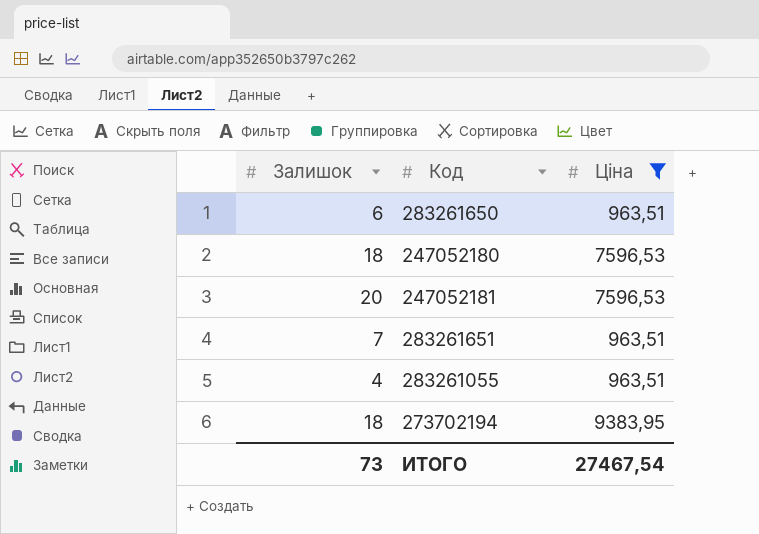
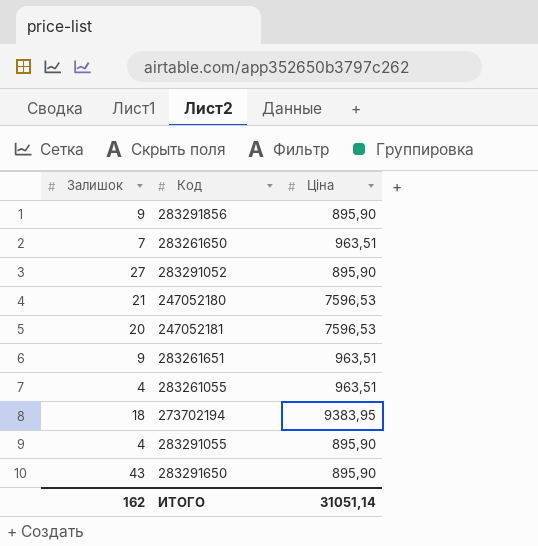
filter: Ціна != 895,90 -> none
283261650 | Залишок: 6 -> 7
247052180 | Залишок: 18 -> 21
283261651 | Залишок: 7 -> 9
ИТОГО | Залишок: 73 -> 162
ИТОГО | Ціна: 27467,54 -> 31051,14

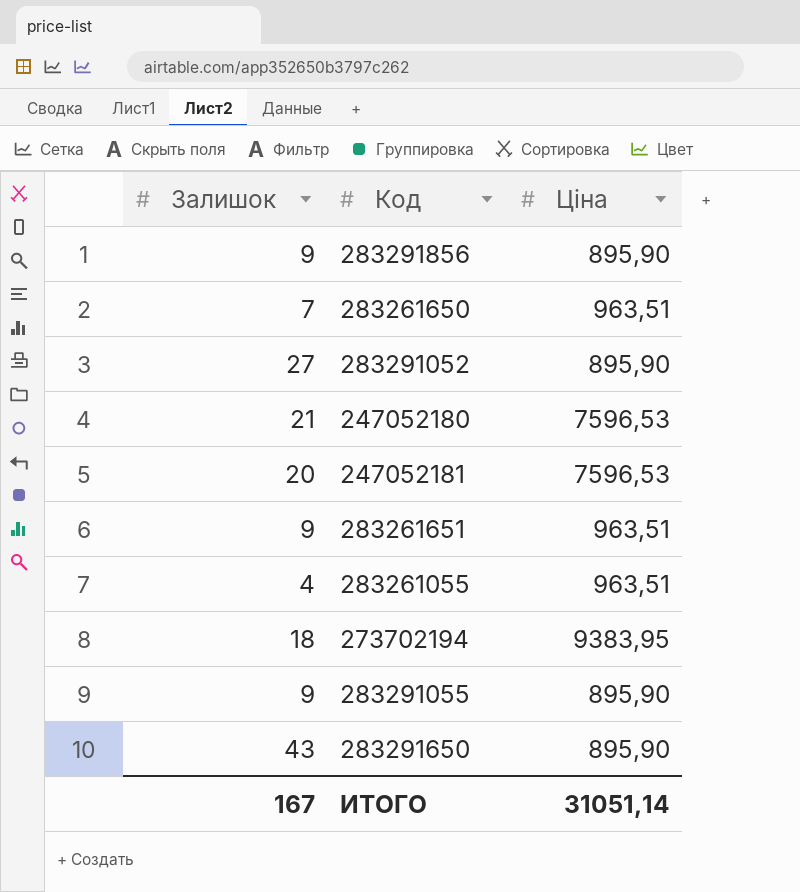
283291055 | Залишок: 4 -> 9
ИТОГО | Залишок: 162 -> 167

